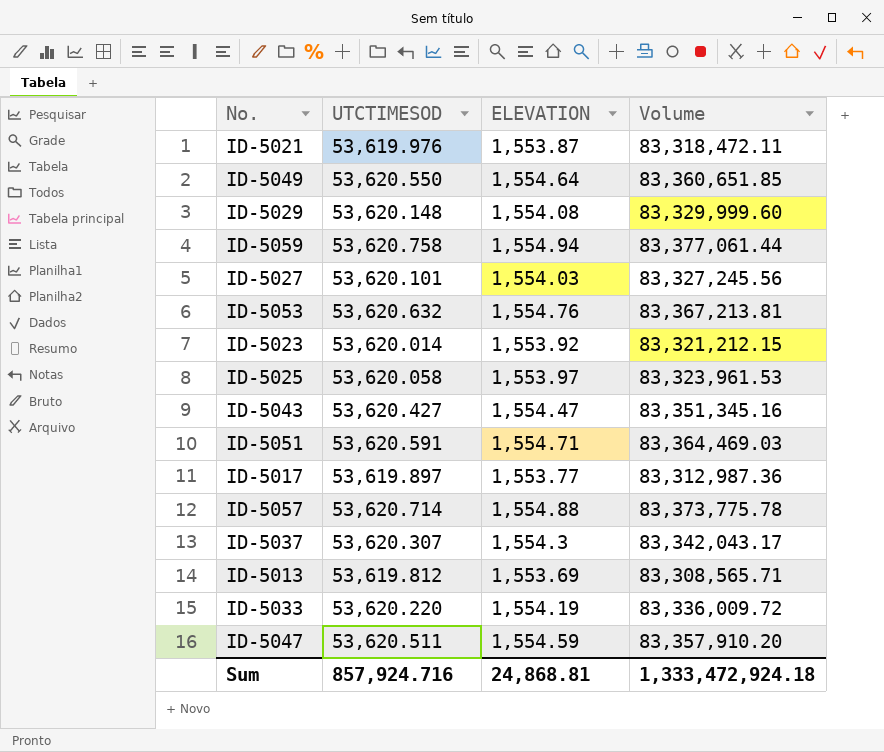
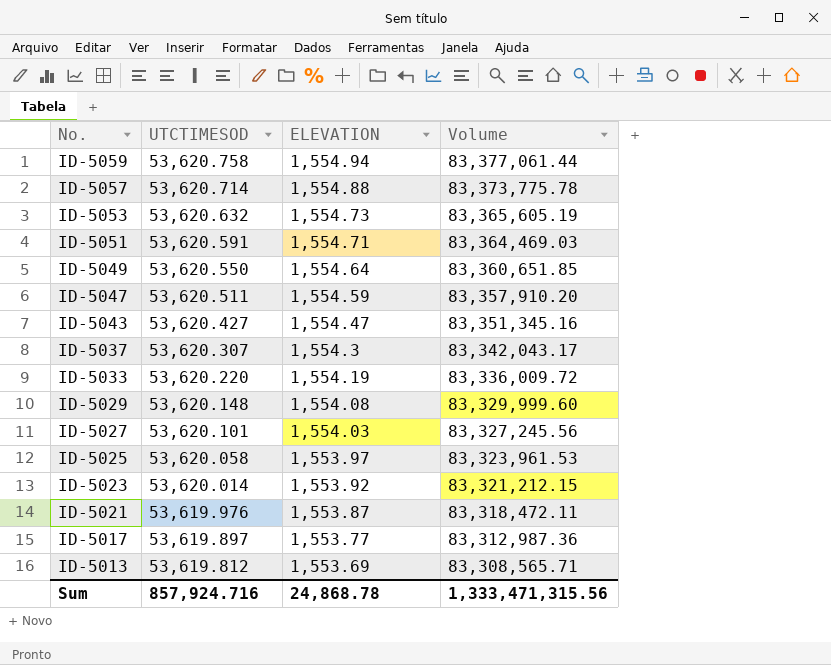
row order: none -> No. descending
ID-5053 | ELEVATION: 1,554.76 -> 1,554.73
ID-5053 | Volume: 83,367,213.81 -> 83,365,605.19
Sum | ELEVATION: 24,868.81 -> 24,868.78
Sum | Volume: 1,333,472,924.18 -> 1,333,471,315.56

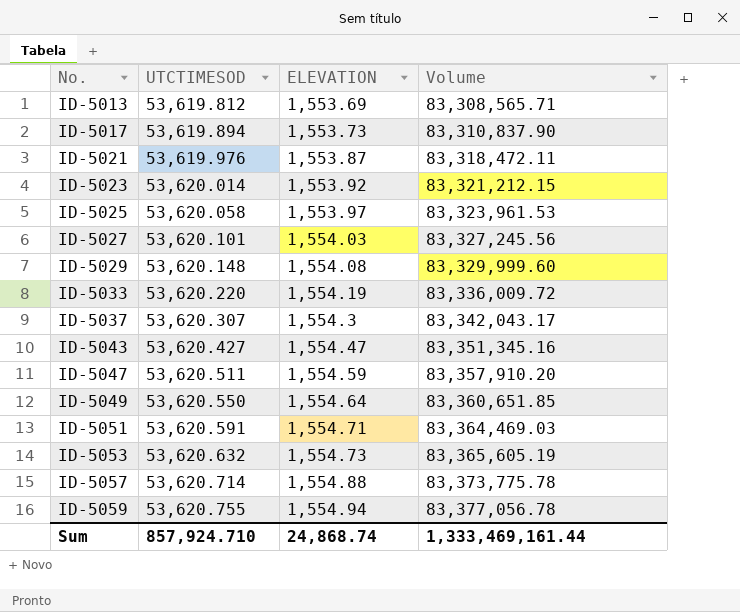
row order: No. descending -> No. ascending
ID-5017 | UTCTIMESOD: 53,619.897 -> 53,619.894
ID-5017 | ELEVATION: 1,553.77 -> 1,553.73
ID-5017 | Volume: 83,312,987.36 -> 83,310,837.90
ID-5059 | UTCTIMESOD: 53,620.758 -> 53,620.755
ID-5059 | Volume: 83,377,061.44 -> 83,377,056.78
Sum | UTCTIMESOD: 857,924.716 -> 857,924.710
Sum | ELEVATION: 24,868.78 -> 24,868.74
Sum | Volume: 1,333,471,315.56 -> 1,333,469,161.44

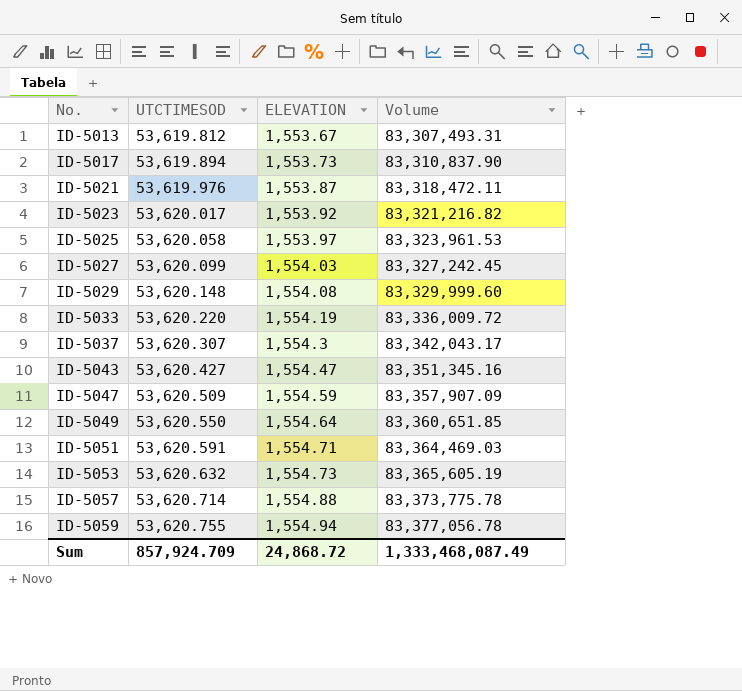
ID-5013 | ELEVATION: 1,553.69 -> 1,553.67
ID-5013 | Volume: 83,308,565.71 -> 83,307,493.31
ID-5023 | UTCTIMESOD: 53,620.014 -> 53,620.017
ID-5023 | Volume: 83,321,212.15 -> 83,321,216.82
ID-5027 | UTCTIMESOD: 53,620.101 -> 53,620.099
ID-5027 | Volume: 83,327,245.56 -> 83,327,242.45
ID-5047 | UTCTIMESOD: 53,620.511 -> 53,620.509
ID-5047 | Volume: 83,357,910.20 -> 83,357,907.09
Sum | UTCTIMESOD: 857,924.710 -> 857,924.709
Sum | ELEVATION: 24,868.74 -> 24,868.72
Sum | Volume: 1,333,469,161.44 -> 1,333,468,087.49

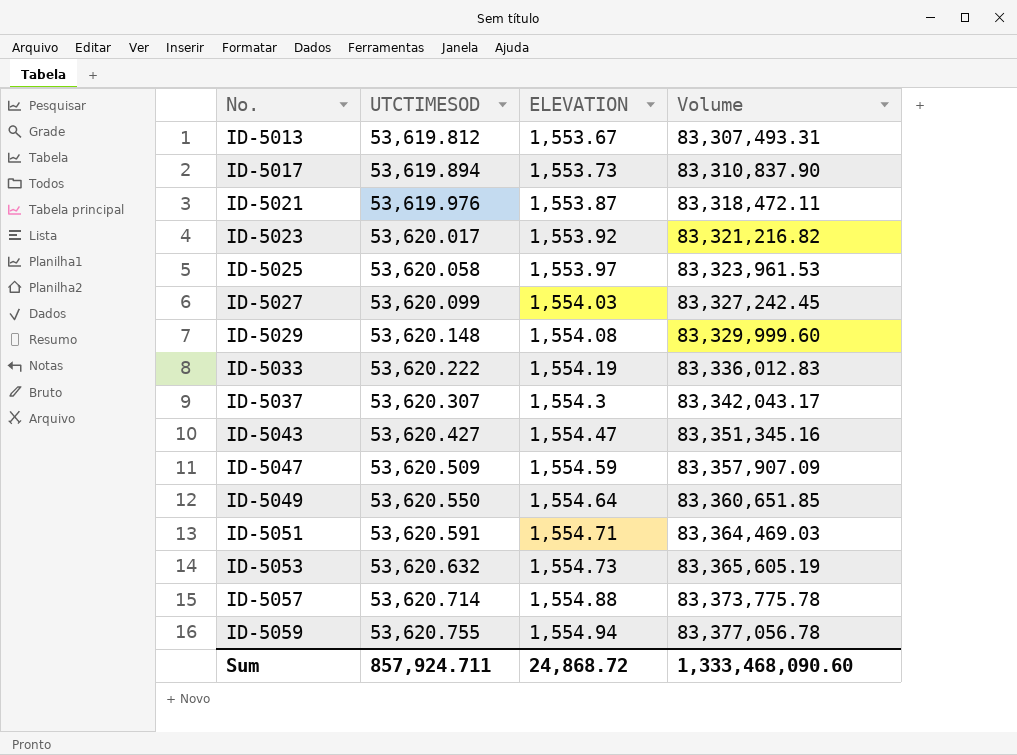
ID-5033 | UTCTIMESOD: 53,620.220 -> 53,620.222
ID-5033 | Volume: 83,336,009.72 -> 83,336,012.83
Sum | UTCTIMESOD: 857,924.709 -> 857,924.711
Sum | Volume: 1,333,468,087.49 -> 1,333,468,090.60

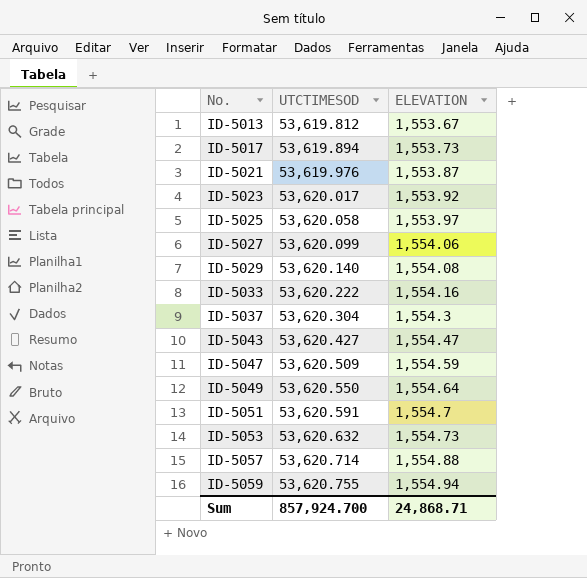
column Volume | formula: [UTCTIMESOD] * [ELEVATION] -> none
ID-5027 | ELEVATION: 1,554.03 -> 1,554.06
ID-5029 | UTCTIMESOD: 53,620.148 -> 53,620.140
ID-5033 | ELEVATION: 1,554.19 -> 1,554.16
ID-5037 | UTCTIMESOD: 53,620.307 -> 53,620.304
ID-5051 | ELEVATION: 1,554.71 -> 1,554.7
Sum | UTCTIMESOD: 857,924.711 -> 857,924.700
Sum | ELEVATION: 24,868.72 -> 24,868.71

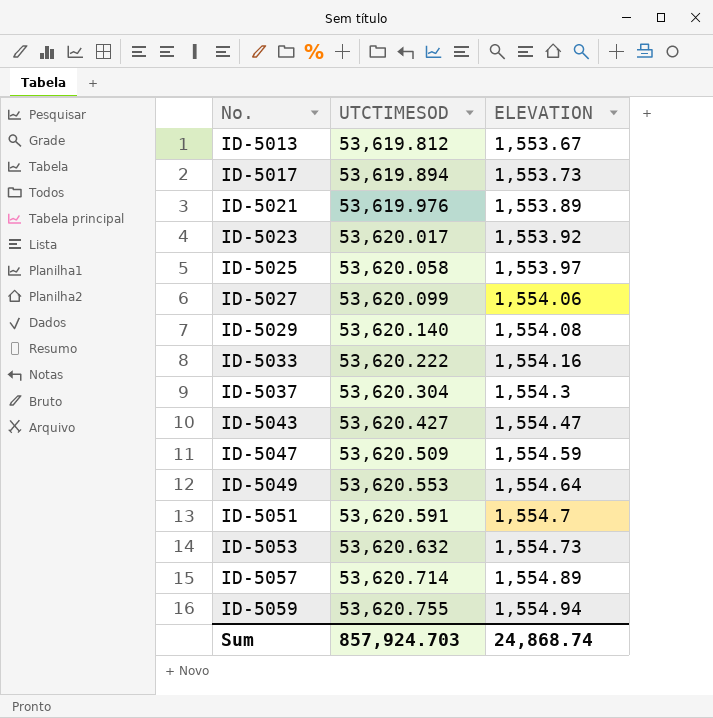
ID-5021 | ELEVATION: 1,553.87 -> 1,553.89
ID-5049 | UTCTIMESOD: 53,620.550 -> 53,620.553
ID-5057 | ELEVATION: 1,554.88 -> 1,554.89
Sum | UTCTIMESOD: 857,924.700 -> 857,924.703
Sum | ELEVATION: 24,868.71 -> 24,868.74

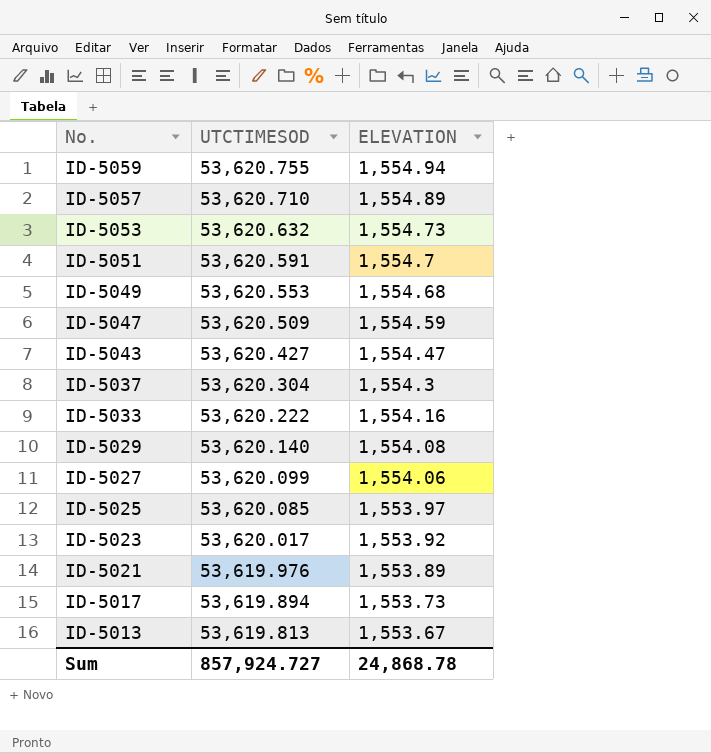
row order: No. ascending -> No. descending
ID-5057 | UTCTIMESOD: 53,620.714 -> 53,620.710
ID-5049 | ELEVATION: 1,554.64 -> 1,554.68
ID-5025 | UTCTIMESOD: 53,620.058 -> 53,620.085
ID-5013 | UTCTIMESOD: 53,619.812 -> 53,619.813
Sum | UTCTIMESOD: 857,924.703 -> 857,924.727
Sum | ELEVATION: 24,868.74 -> 24,868.78

